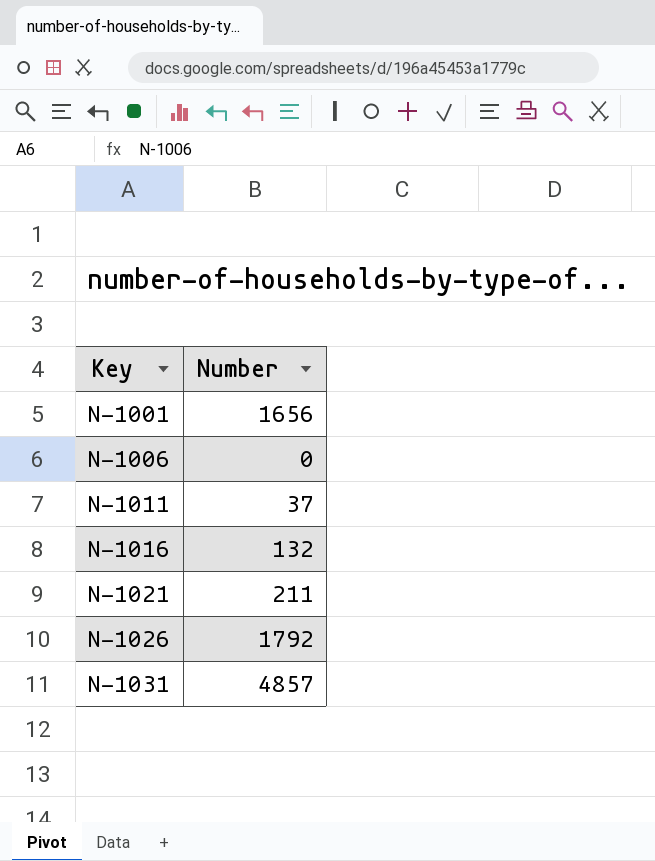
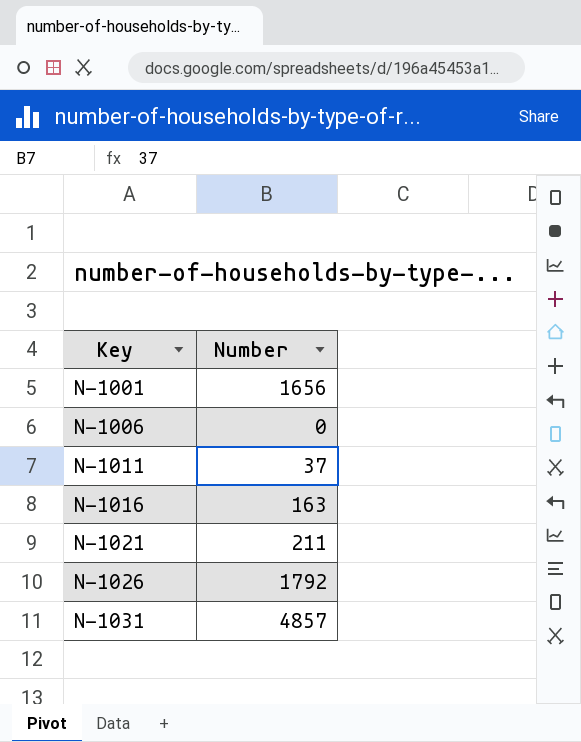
N-1016 | Number: 132 -> 163

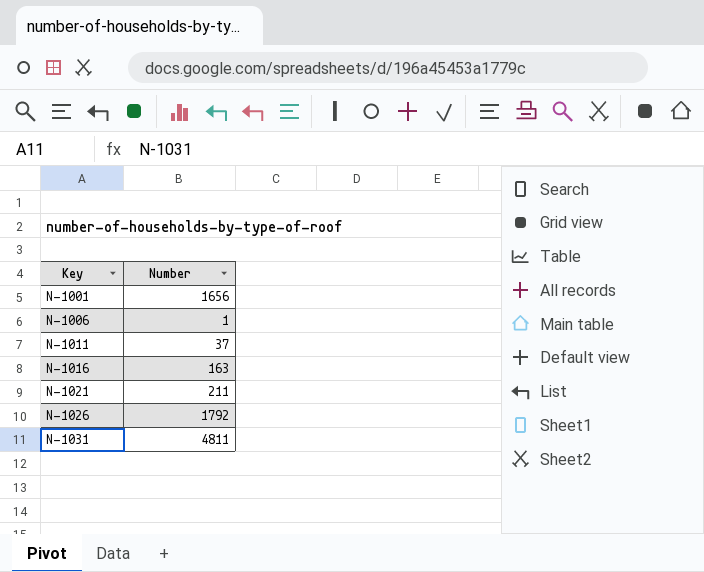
N-1006 | Number: 0 -> 1
N-1031 | Number: 4857 -> 4811

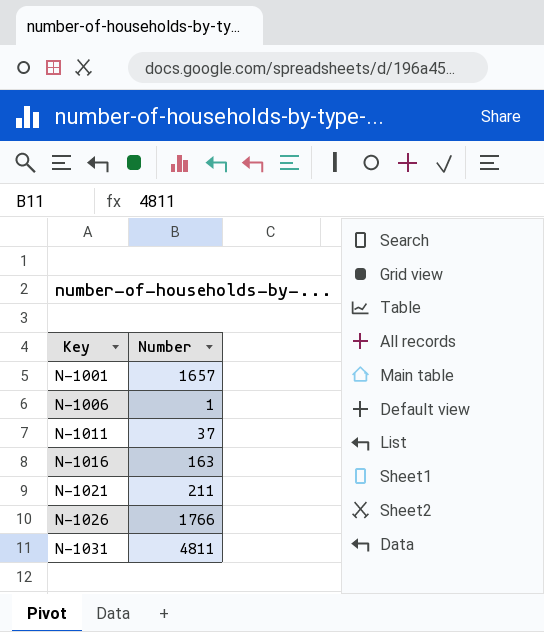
N-1001 | Number: 1656 -> 1657
N-1026 | Number: 1792 -> 1766

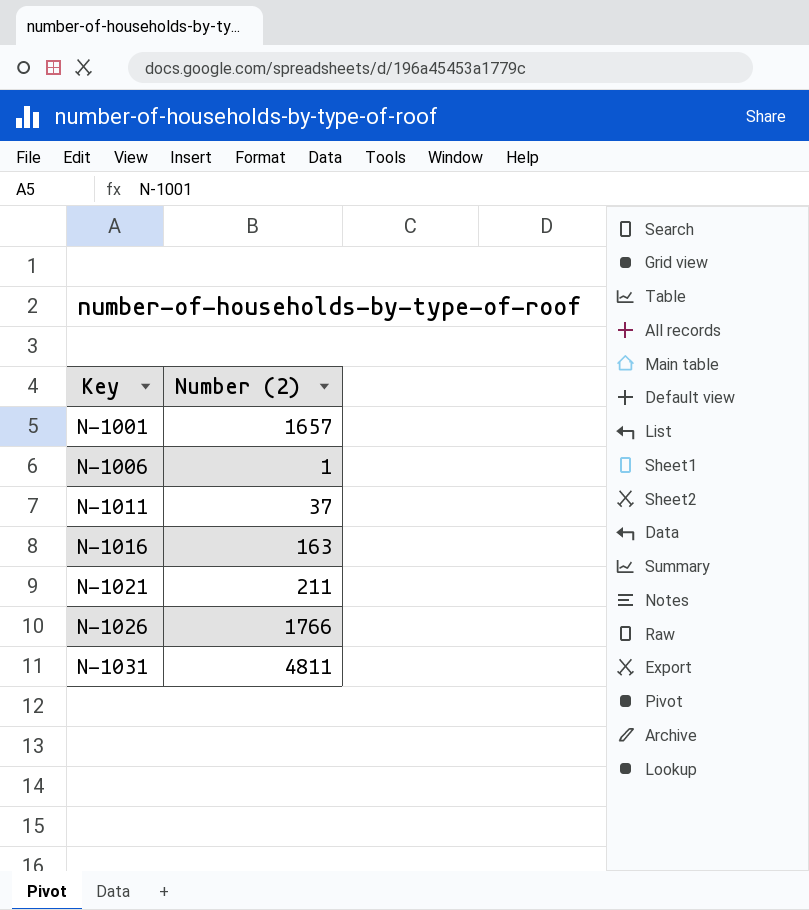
column name: Number -> Number (2)

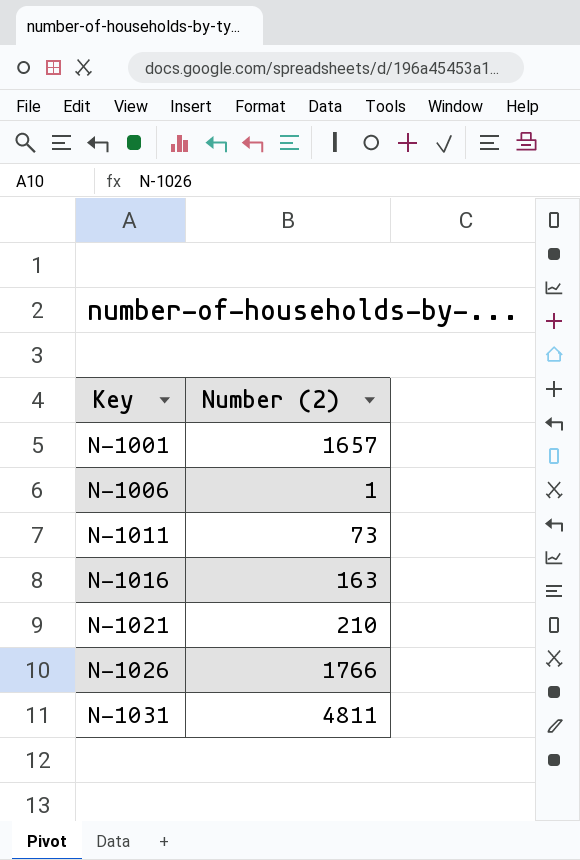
N-1011 | Number (2): 37 -> 73
N-1021 | Number (2): 211 -> 210

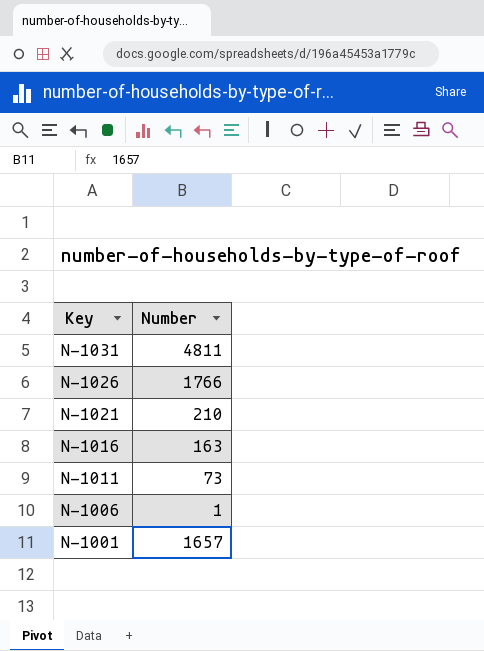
row order: Key ascending -> Key descending
column name: Number (2) -> Number

